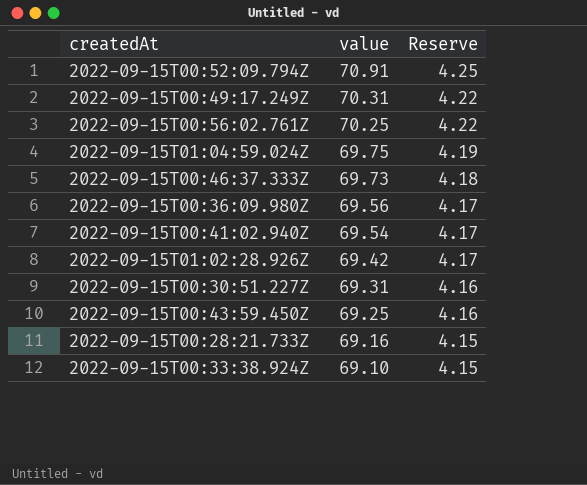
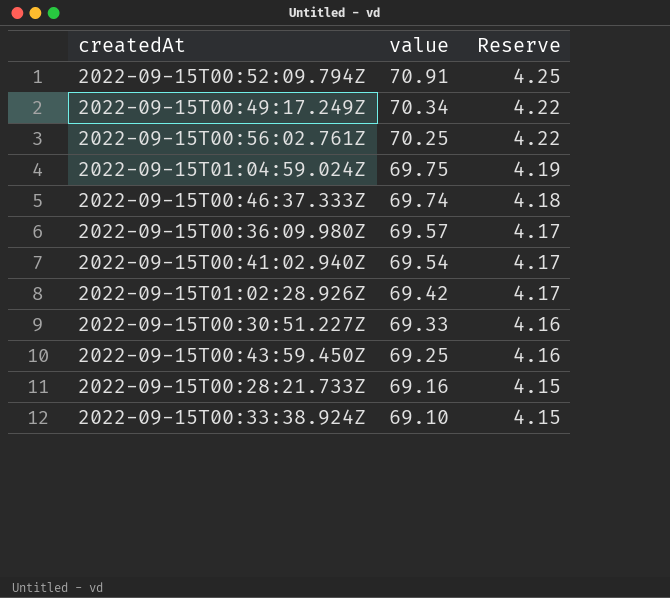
2022-09-15T00:49:17.249Z | value: 70.31 -> 70.34
2022-09-15T00:46:37.333Z | value: 69.73 -> 69.74
2022-09-15T00:36:09.980Z | value: 69.56 -> 69.57
2022-09-15T00:30:51.227Z | value: 69.31 -> 69.33

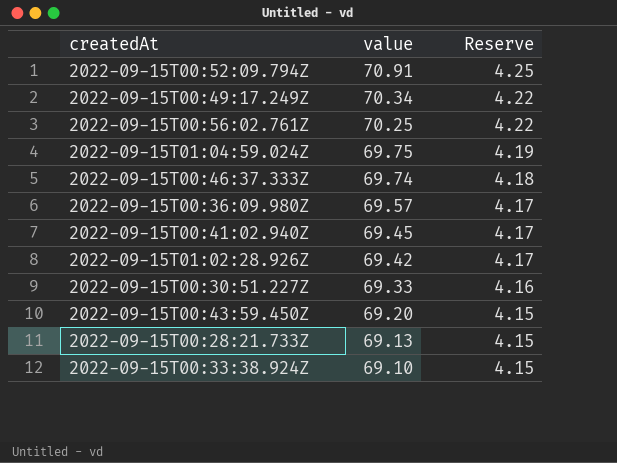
2022-09-15T00:41:02.940Z | value: 69.54 -> 69.45
2022-09-15T00:43:59.450Z | value: 69.25 -> 69.20
2022-09-15T00:43:59.450Z | Reserve: 4.16 -> 4.15
2022-09-15T00:28:21.733Z | value: 69.16 -> 69.13

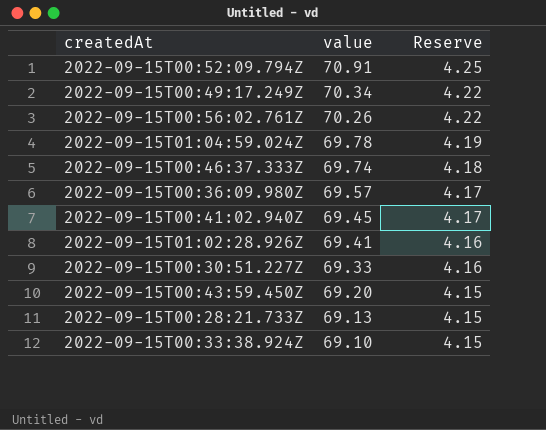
2022-09-15T00:56:02.761Z | value: 70.25 -> 70.26
2022-09-15T01:04:59.024Z | value: 69.75 -> 69.78
2022-09-15T01:02:28.926Z | value: 69.42 -> 69.41
2022-09-15T01:02:28.926Z | Reserve: 4.17 -> 4.16

